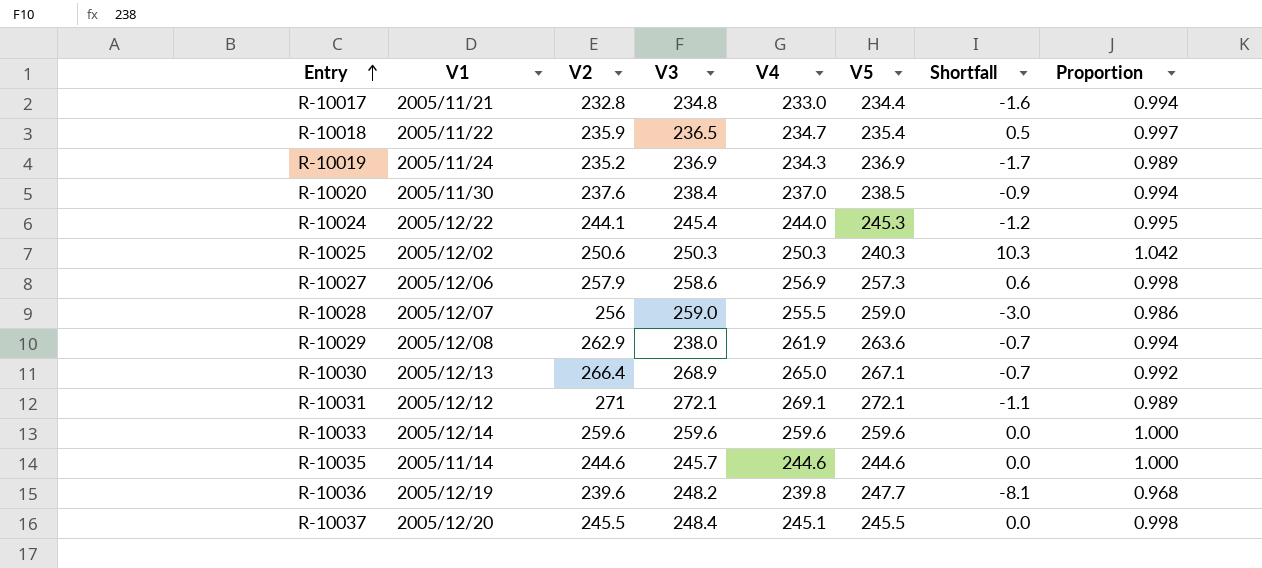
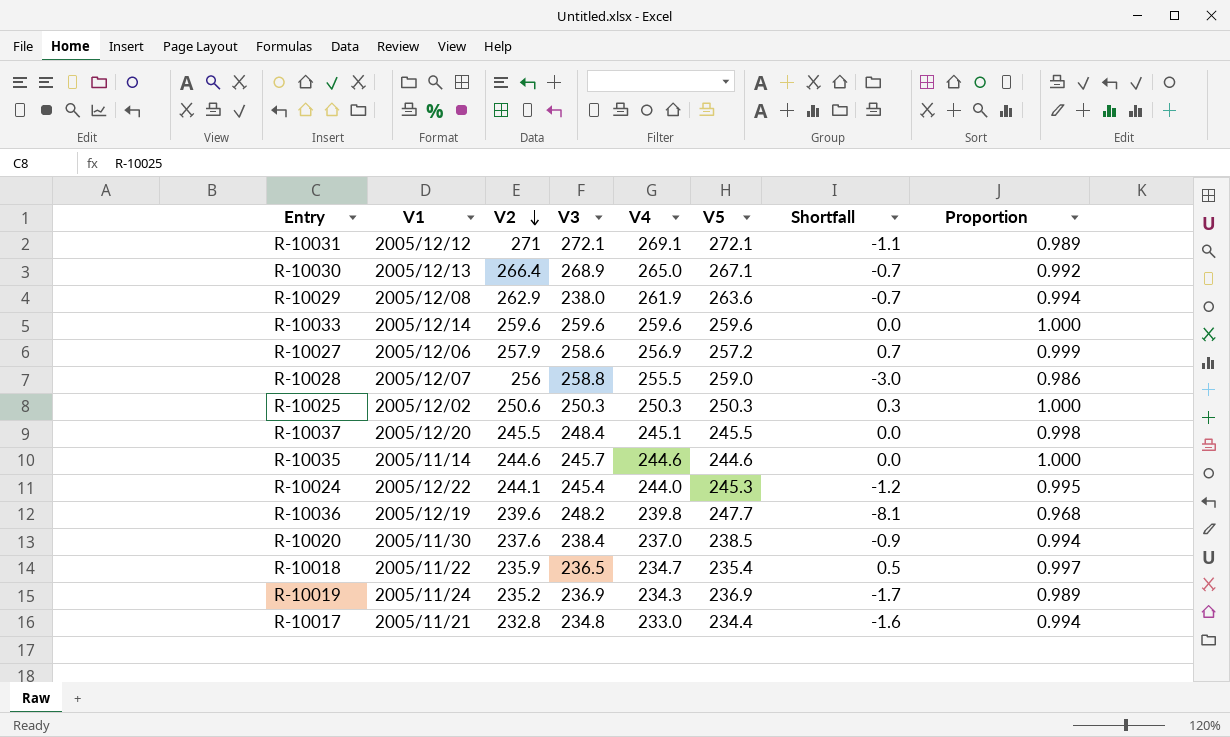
row order: Entry ascending -> V2 descending
R-10027 | V5: 257.3 -> 257.2
R-10027 | Shortfall: 0.6 -> 0.7
R-10027 | Proportion: 0.998 -> 0.999
R-10028 | V3: 259.0 -> 258.8
R-10025 | V5: 240.3 -> 250.3
R-10025 | Shortfall: 10.3 -> 0.3
R-10025 | Proportion: 1.042 -> 1.000

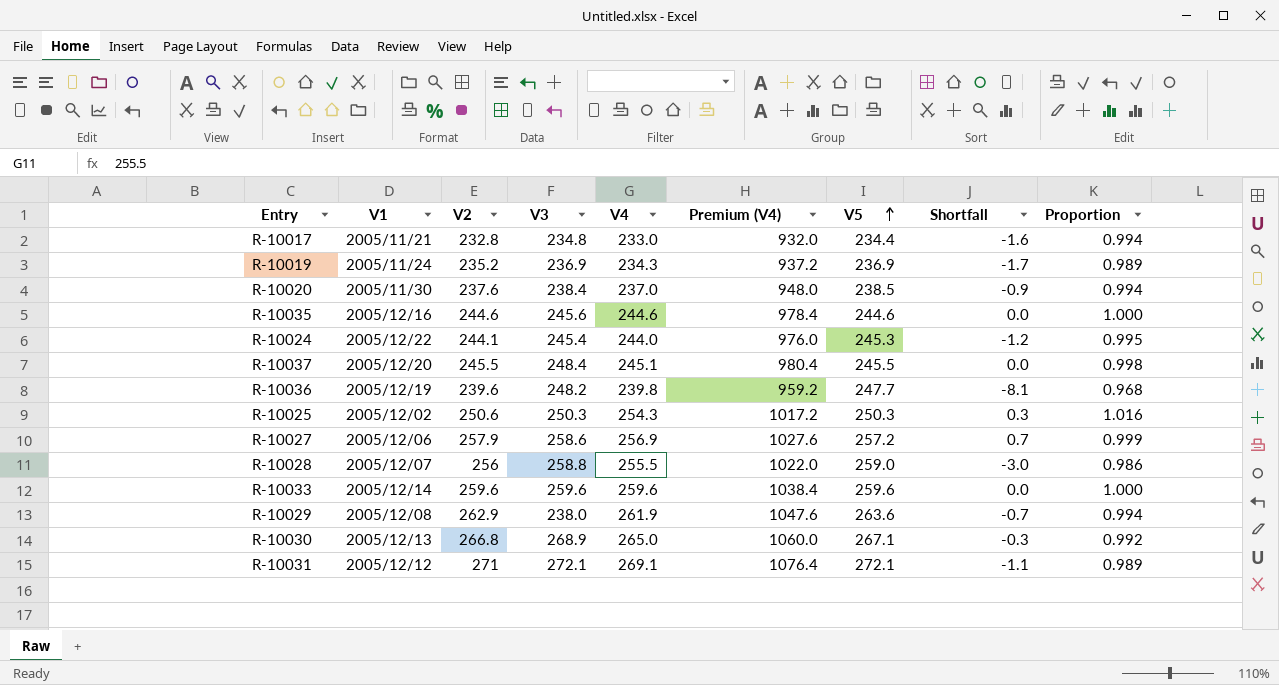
row order: V2 descending -> V5 ascending
column Premium (V4) | formula: none -> [V4] * 4
row R-10018: 2005/11/22 | 235.9 | 236.5 | 234.7 | 235.4 | 0.5 | 0.997 -> none
R-10035 | V1: 2005/11/14 -> 2005/12/16
R-10035 | V3: 245.7 -> 245.6
R-10025 | V4: 250.3 -> 254.3
R-10025 | Proportion: 1.000 -> 1.016
R-10030 | V2: 266.4 -> 266.8
R-10030 | Shortfall: -0.7 -> -0.3

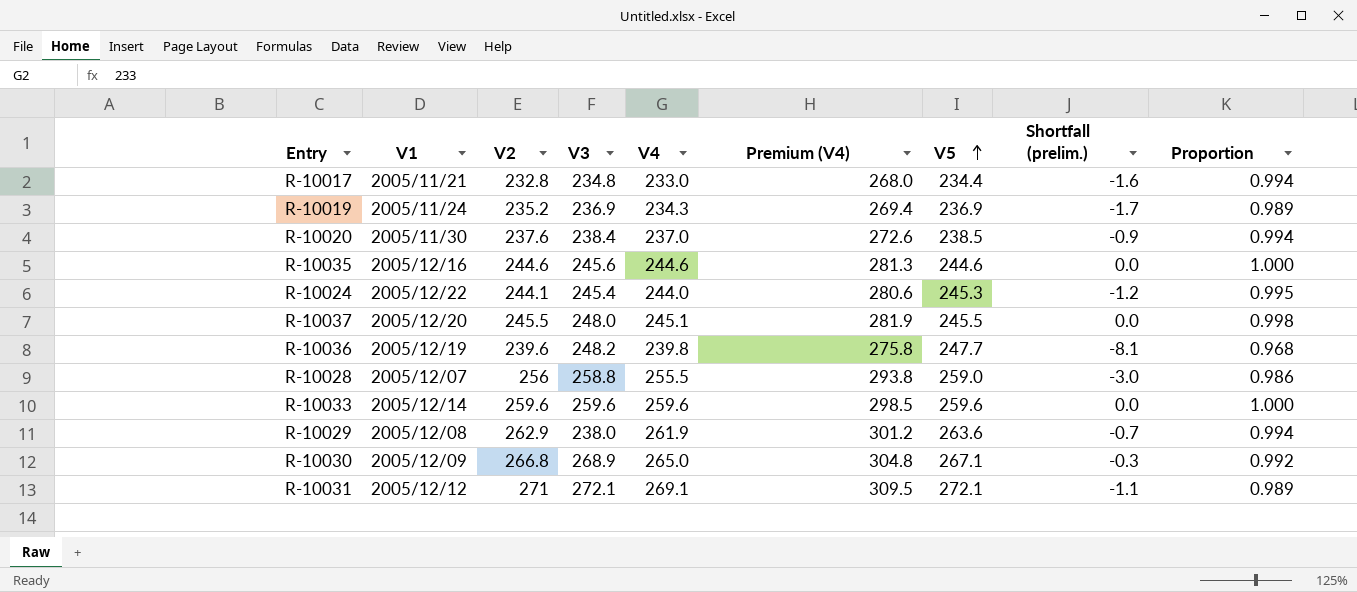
column Premium (V4) | formula: [V4] * 4 -> [V4] * 1.15
column name: Shortfall -> Shortfall (prelim.)
row R-10025: 2005/12/02 | 250.6 | 250.3 | 254.3 | 1017.2 | 250.3 | 0.3 | 1.016 -> none
row R-10027: 2005/12/06 | 257.9 | 258.6 | 256.9 | 1027.6 | 257.2 | 0.7 | 0.999 -> none
R-10037 | V3: 248.4 -> 248.0
R-10030 | V1: 2005/12/13 -> 2005/12/09

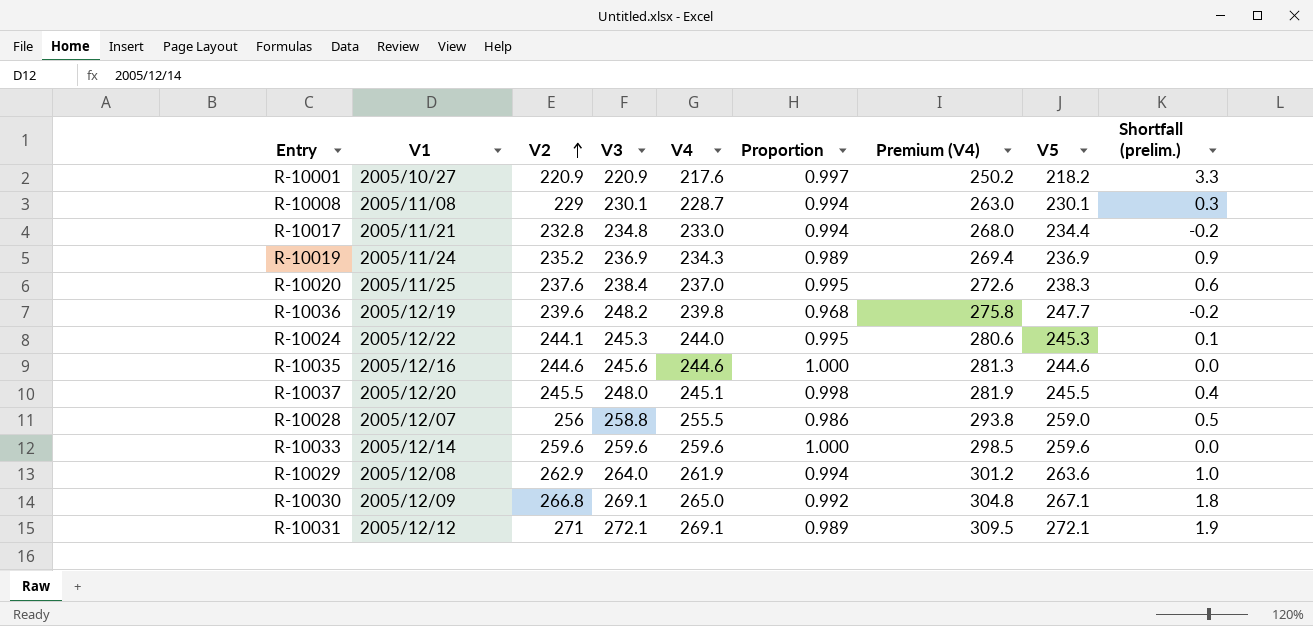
row order: V5 ascending -> V2 ascending
column Proportion | position: 9 -> 6
column Shortfall (prelim.) | formula: [V2] - [V5] -> [V2] - [V4]
row R-10001: none -> 2005/10/27 | 220.9 | 220.9 | 217.6 | 0.997 | 250.2 | 218.2 | 3.3
row R-10008: none -> 2005/11/08 | 229 | 230.1 | 228.7 | 0.994 | 263.0 | 230.1 | 0.3
R-10020 | V1: 2005/11/30 -> 2005/11/25
R-10020 | Proportion: 0.994 -> 0.995
R-10020 | V5: 238.5 -> 238.3
R-10024 | V3: 245.4 -> 245.3
R-10029 | V3: 238.0 -> 264.0
R-10030 | V3: 268.9 -> 269.1

